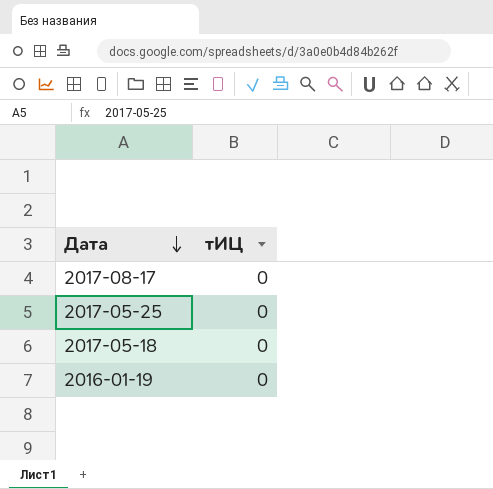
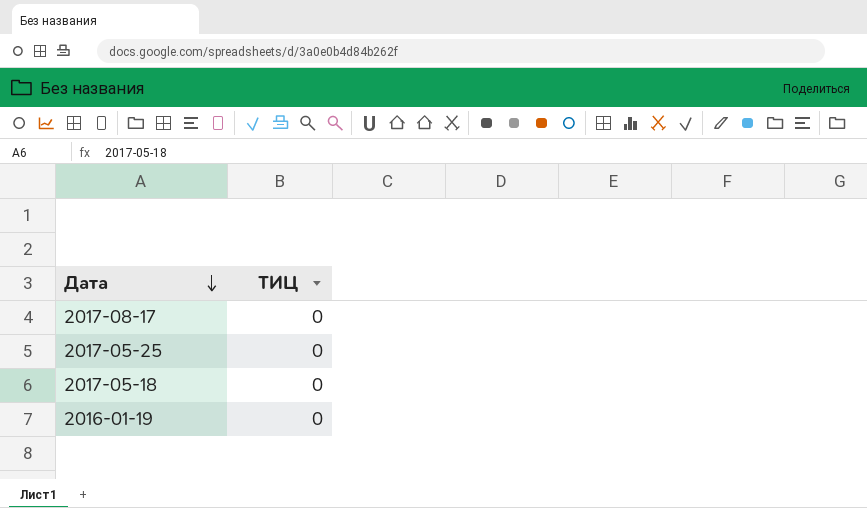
column name: тИЦ -> ТИЦ

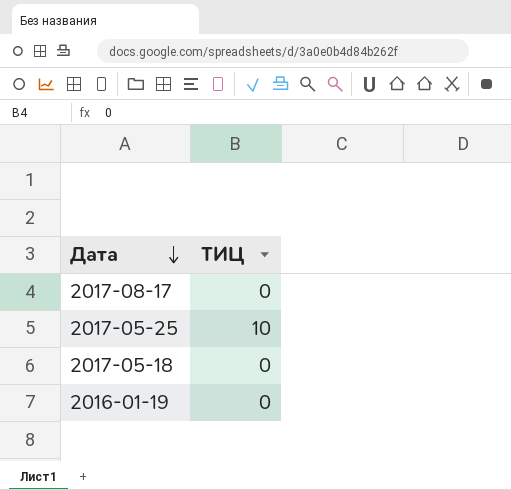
2017-05-25 | ТИЦ: 0 -> 10

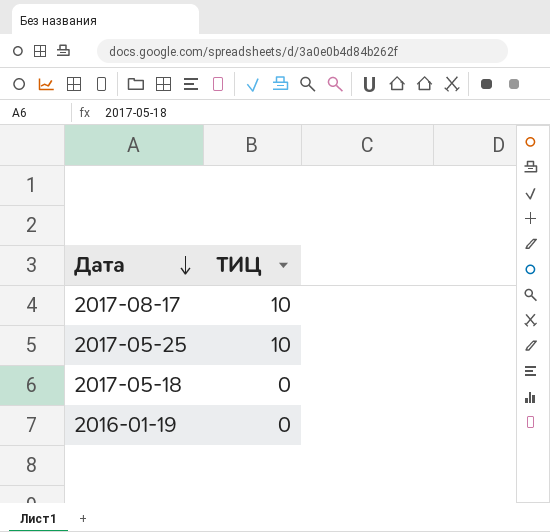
2017-08-17 | ТИЦ: 0 -> 10

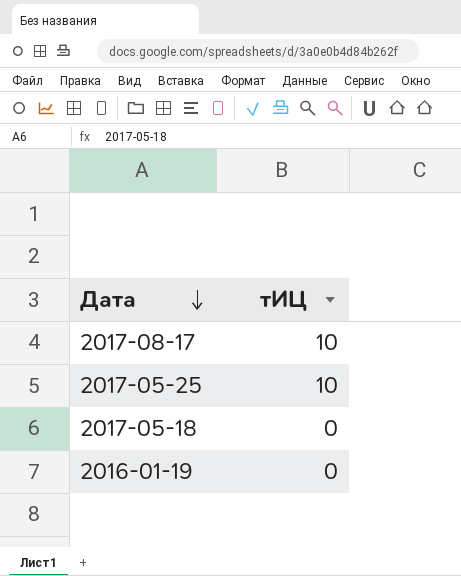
column name: ТИЦ -> тИЦ

